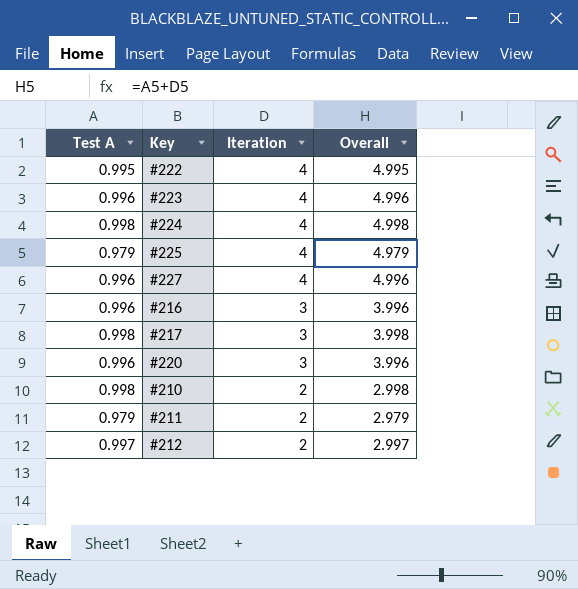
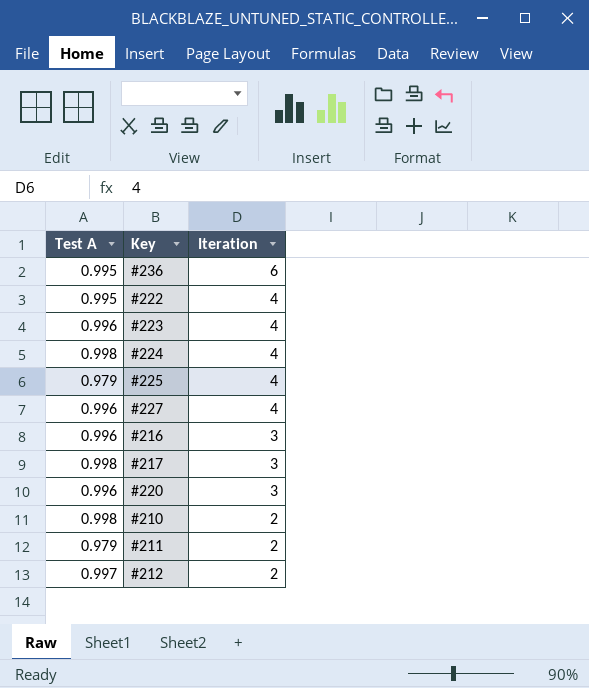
column Overall | formula: [Test A] + [Iteration] -> none
row #236: none -> 0.995 | 6

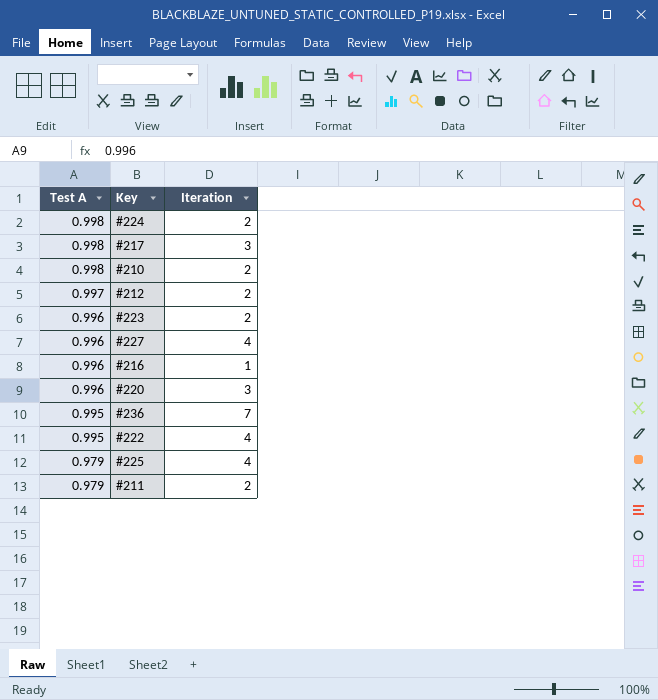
row order: Iteration descending -> Test A descending
#224 | Iteration: 4 -> 2
#223 | Iteration: 4 -> 2
#216 | Iteration: 3 -> 1
#236 | Iteration: 6 -> 7

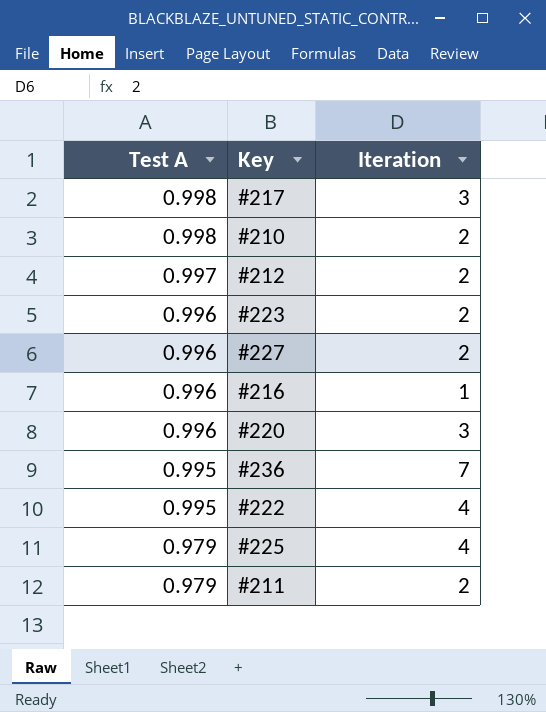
row #224: 0.998 | 2 -> none
#227 | Iteration: 4 -> 2

